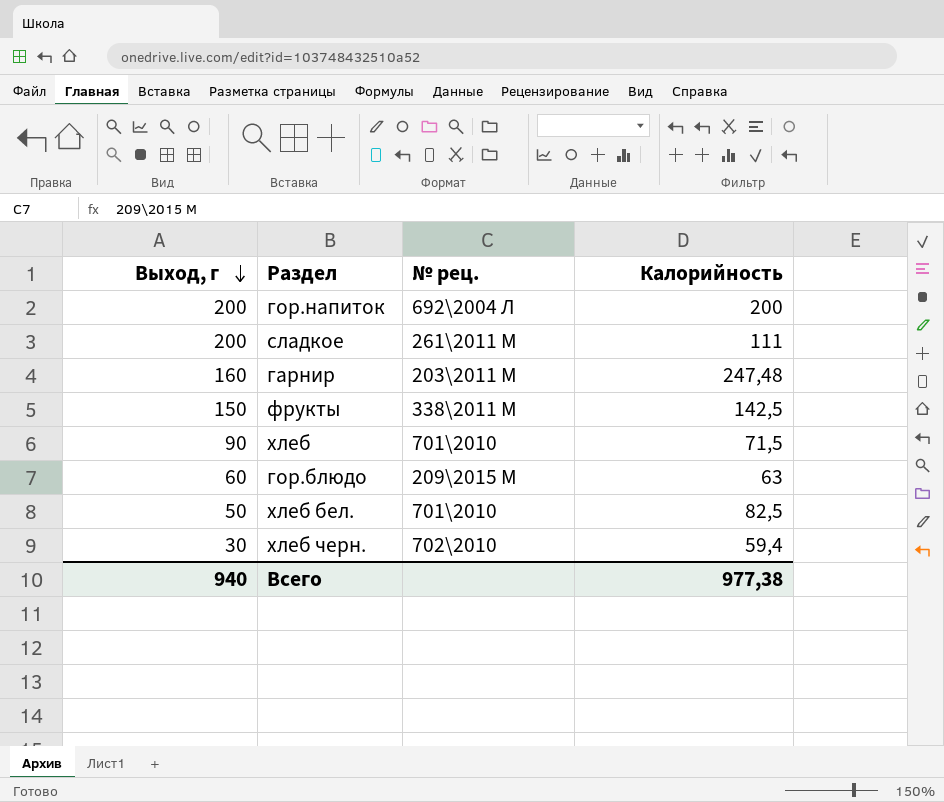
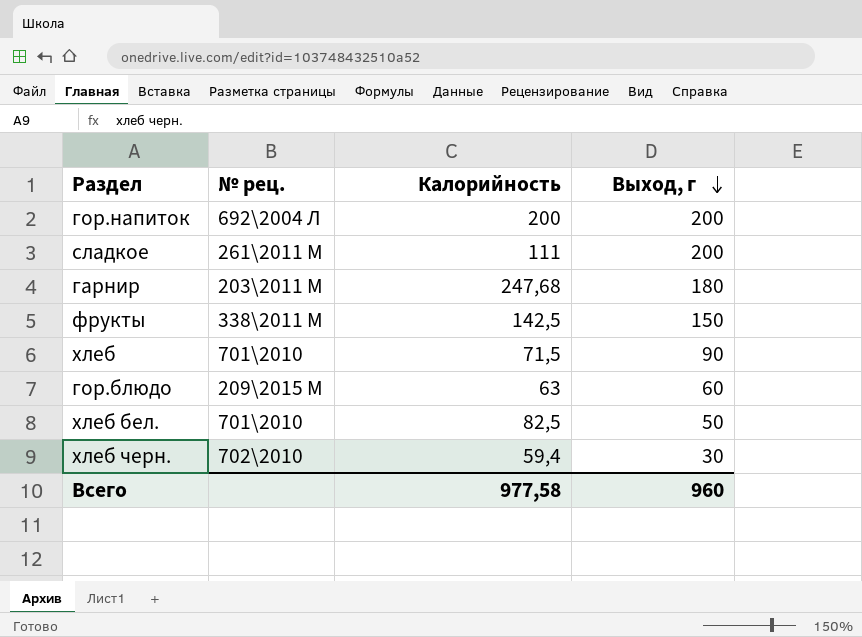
column Выход, г | position: 1 -> 4
гарнир | Калорийность: 247,48 -> 247,68
гарнир | Выход, г: 160 -> 180
Всего | Калорийность: 977,38 -> 977,58
Всего | Выход, г: 940 -> 960

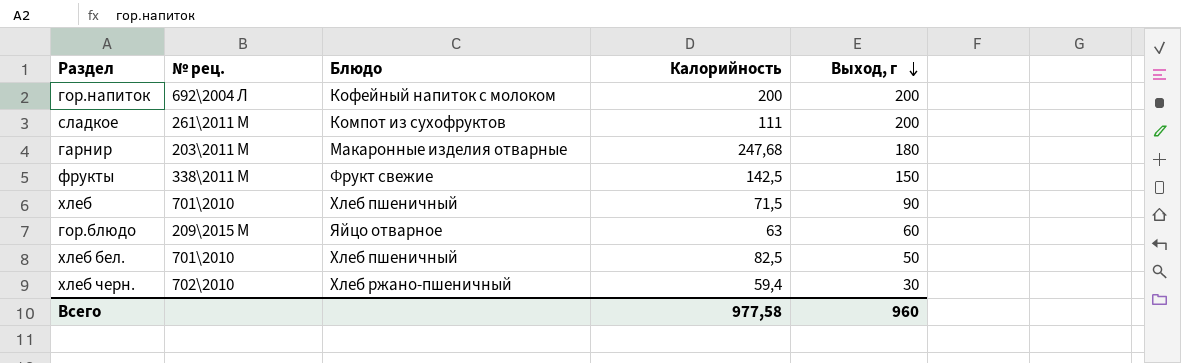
column Блюдо | position: none -> 3

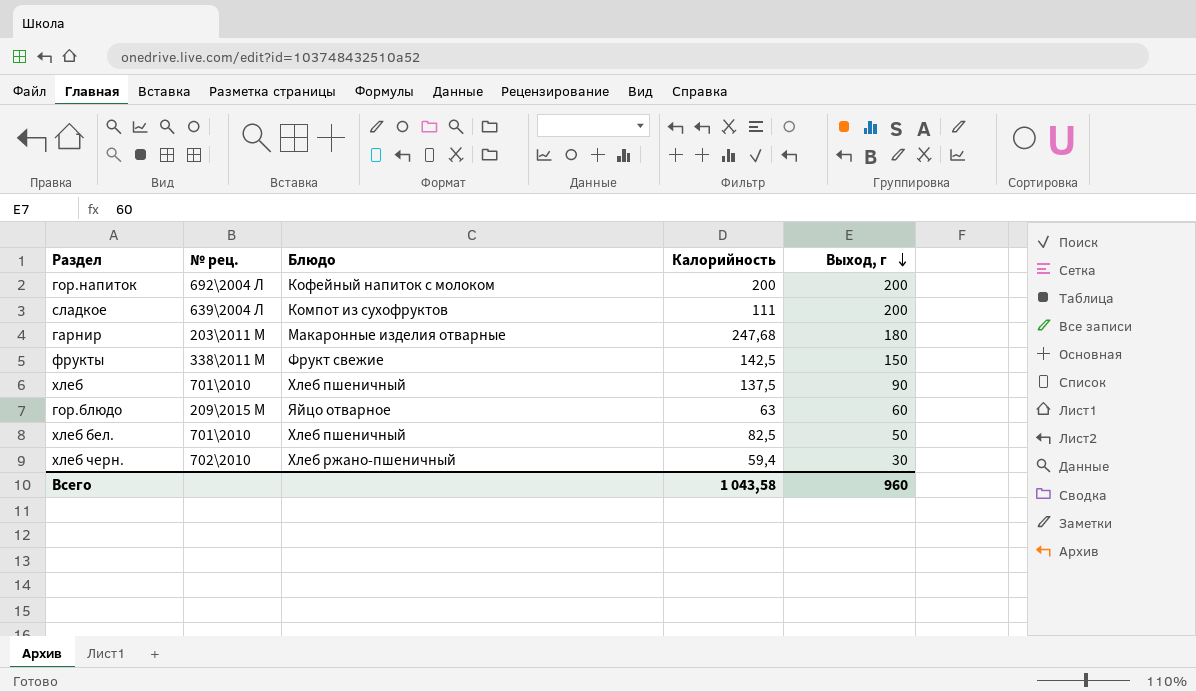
сладкое | № рец.: 261\2011 М -> 639\2004 Л
хлеб | Калорийность: 71,5 -> 137,5
Всего | Калорийность: 977,58 -> 1 043,58

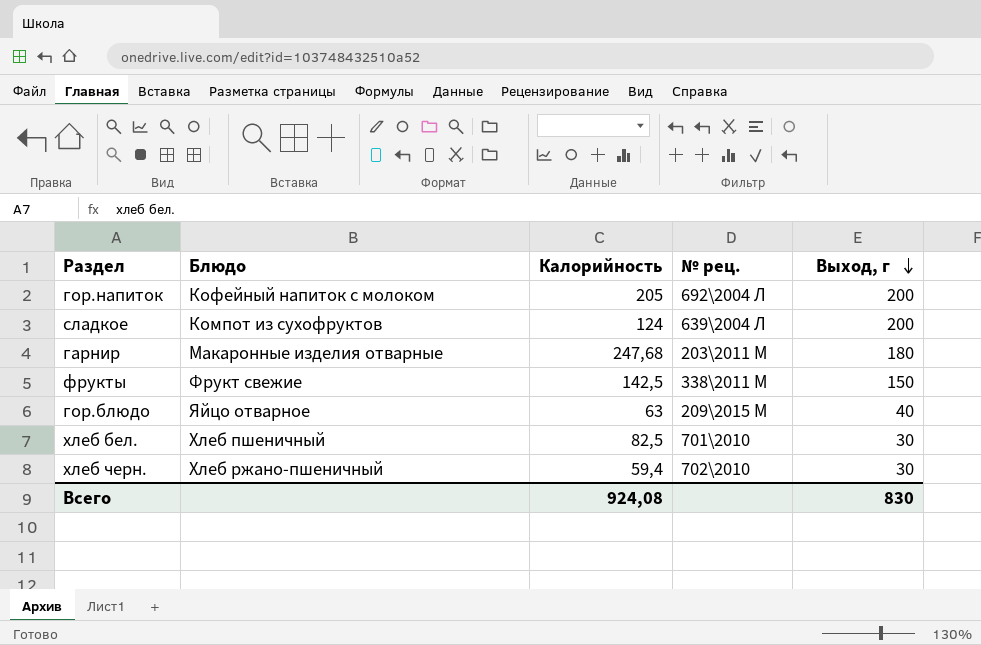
column № рец. | position: 2 -> 4
row хлеб: 701\2010 | Хлеб пшеничный | 137,5 | 90 -> none
гор.напиток | Калорийность: 200 -> 205
сладкое | Калорийность: 111 -> 124
гор.блюдо | Выход, г: 60 -> 40
хлеб бел. | Выход, г: 50 -> 30
Всего | Калорийность: 1 043,58 -> 924,08
Всего | Выход, г: 960 -> 830

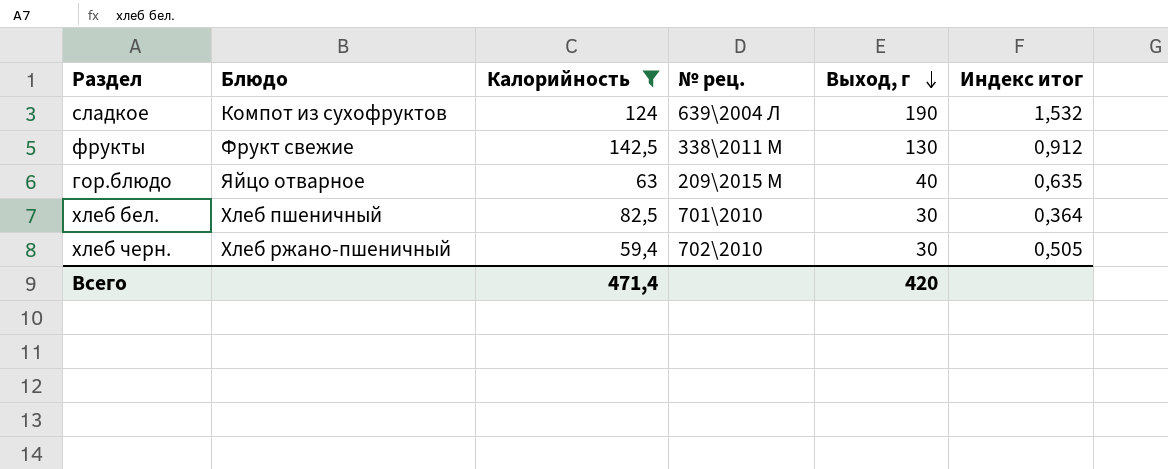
filter: none -> Калорийность <= 142,5
column Индекс итог | formula: none -> [Выход, г] / [Калорийность]
сладкое | Выход, г: 200 -> 190
фрукты | Выход, г: 150 -> 130
Всего | Калорийность: 924,08 -> 471,4
Всего | Выход, г: 830 -> 420

